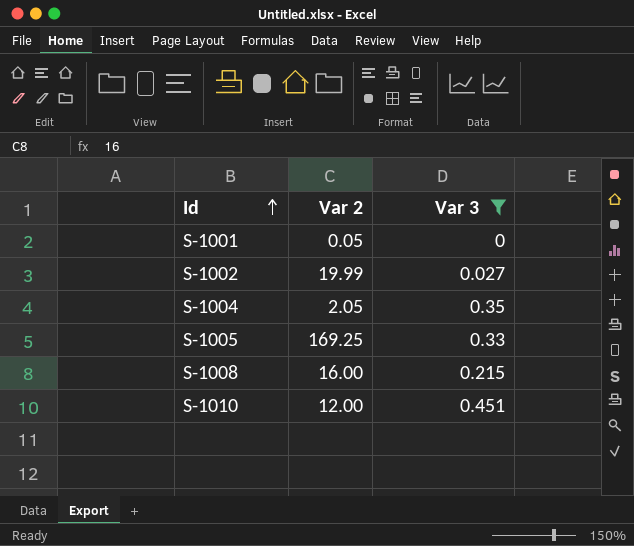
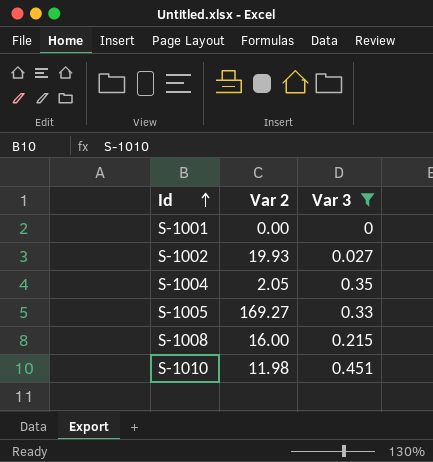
S-1001 | Var 2: 0.05 -> 0.00
S-1002 | Var 2: 19.99 -> 19.93
S-1005 | Var 2: 169.25 -> 169.27
S-1010 | Var 2: 12.00 -> 11.98

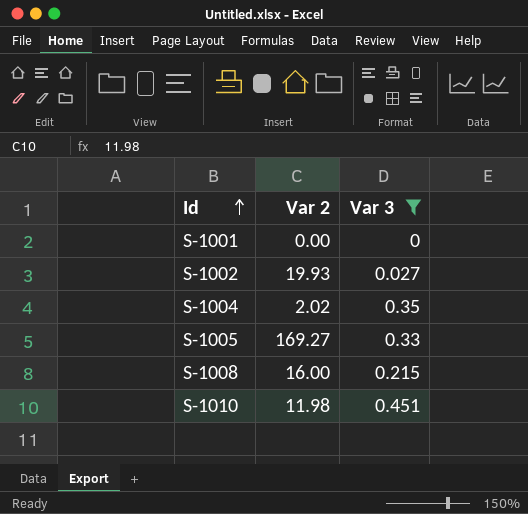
S-1004 | Var 2: 2.05 -> 2.02

